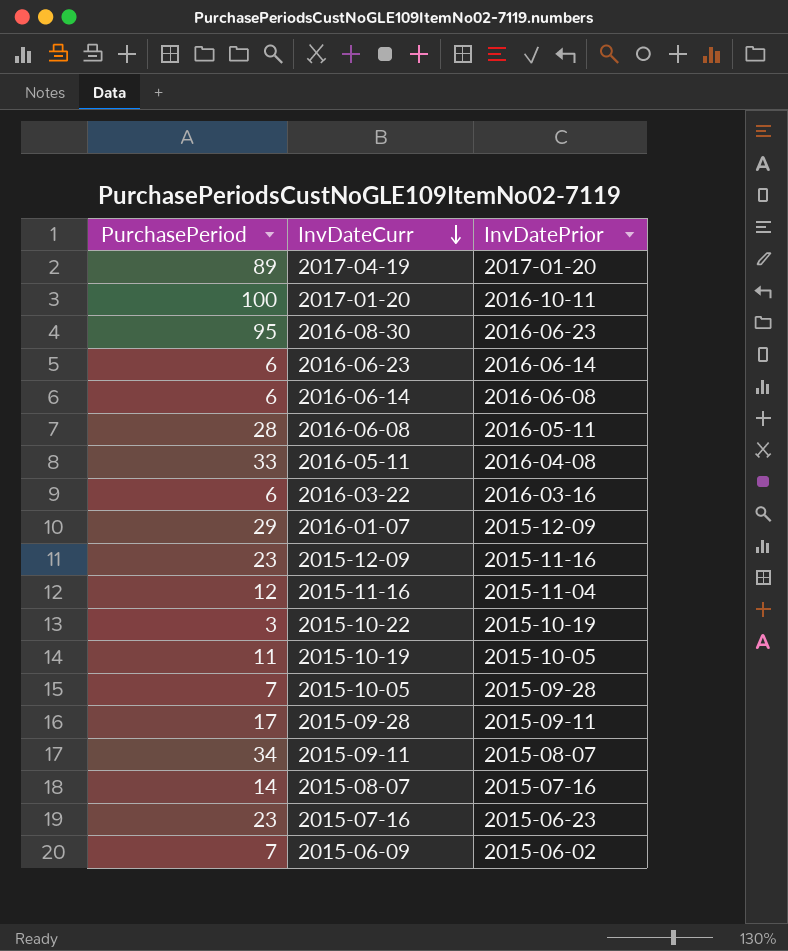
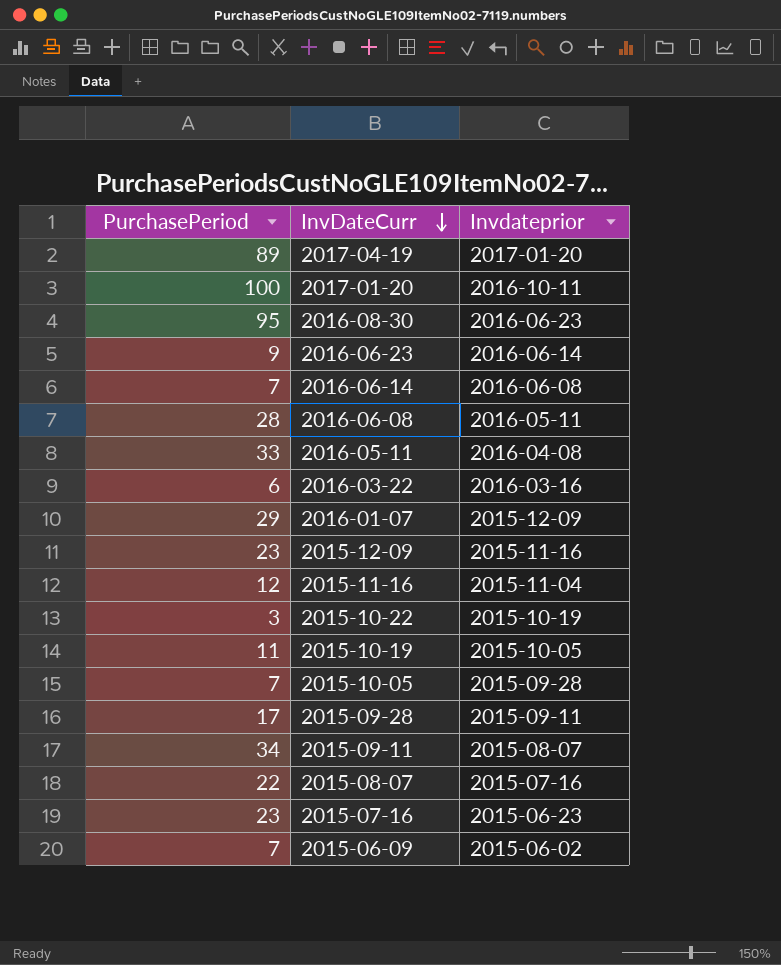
column name: InvDatePrior -> Invdateprior
2016-06-23 | PurchasePeriod: 6 -> 9
2016-06-14 | PurchasePeriod: 6 -> 7
2015-08-07 | PurchasePeriod: 14 -> 22

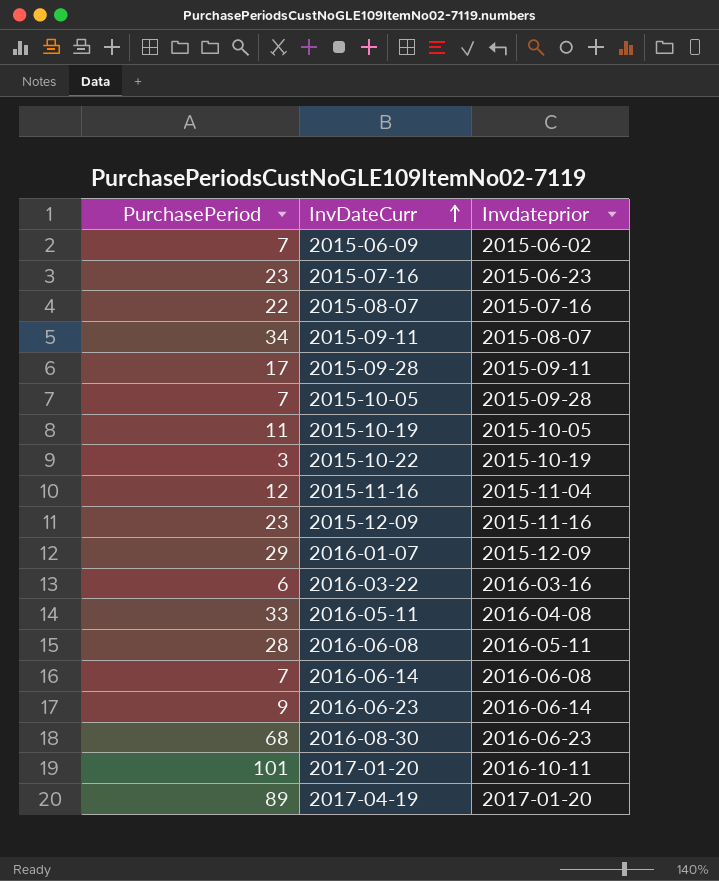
row order: InvDateCurr descending -> InvDateCurr ascending
2016-08-30 | PurchasePeriod: 95 -> 68
2017-01-20 | PurchasePeriod: 100 -> 101

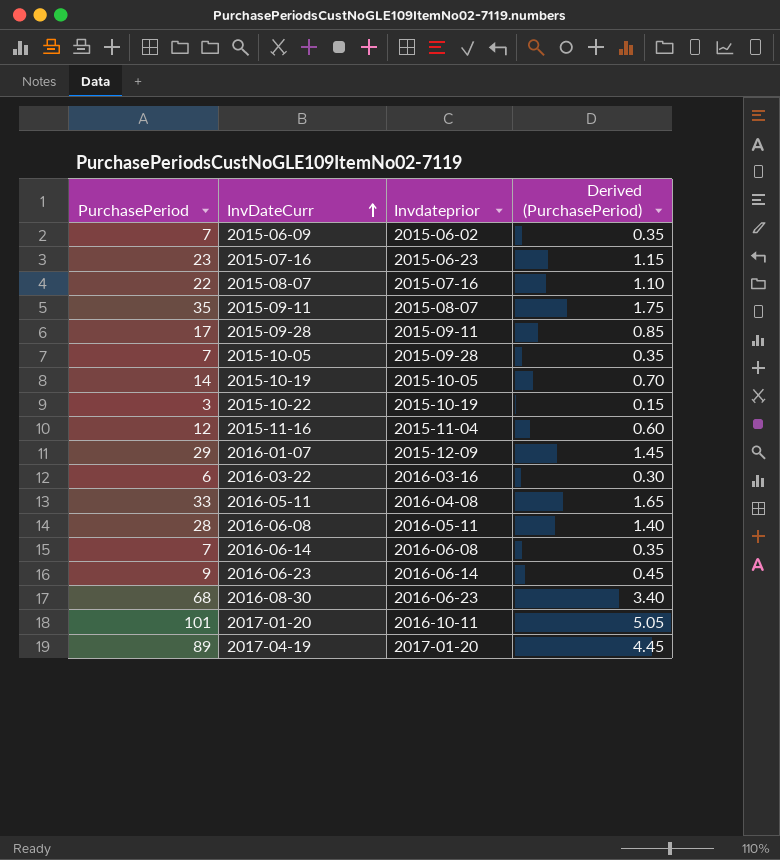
column Derived (PurchasePeriod) | formula: none -> [PurchasePeriod] * 0.05
row 2015-12-09: 23 | 2015-11-16 -> none
2015-09-11 | PurchasePeriod: 34 -> 35
2015-10-19 | PurchasePeriod: 11 -> 14

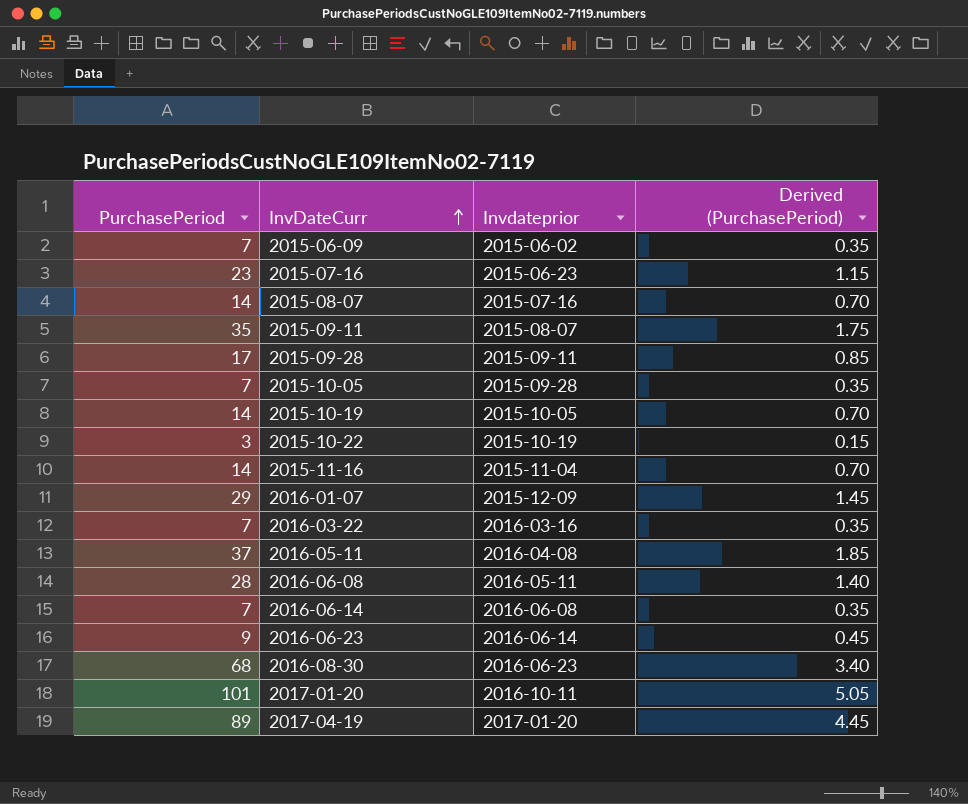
2015-08-07 | PurchasePeriod: 22 -> 14
2015-08-07 | Derived (PurchasePeriod): 1.10 -> 0.70
2015-11-16 | PurchasePeriod: 12 -> 14
2015-11-16 | Derived (PurchasePeriod): 0.60 -> 0.70
2016-03-22 | PurchasePeriod: 6 -> 7
2016-03-22 | Derived (PurchasePeriod): 0.30 -> 0.35
2016-05-11 | PurchasePeriod: 33 -> 37
2016-05-11 | Derived (PurchasePeriod): 1.65 -> 1.85

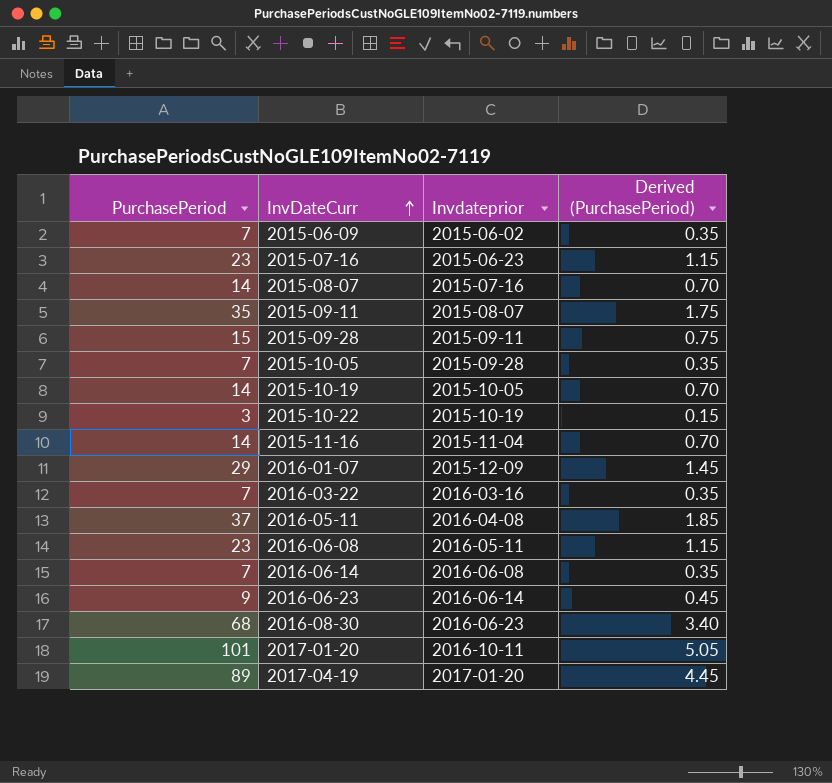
2015-09-28 | PurchasePeriod: 17 -> 15
2015-09-28 | Derived (PurchasePeriod): 0.85 -> 0.75
2016-06-08 | PurchasePeriod: 28 -> 23
2016-06-08 | Derived (PurchasePeriod): 1.40 -> 1.15

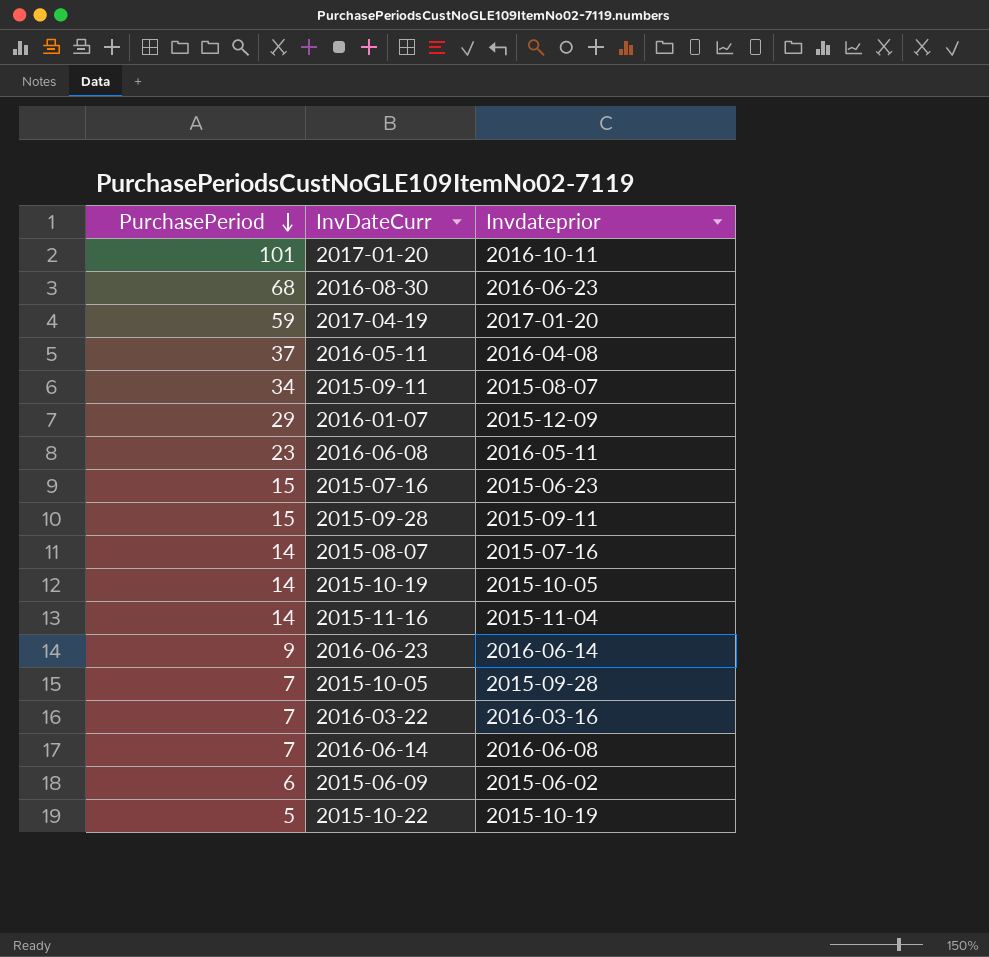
row order: InvDateCurr ascending -> PurchasePeriod descending
column Derived (PurchasePeriod) | formula: [PurchasePeriod] * 0.05 -> none
2017-04-19 | PurchasePeriod: 89 -> 59
2015-09-11 | PurchasePeriod: 35 -> 34
2015-07-16 | PurchasePeriod: 23 -> 15
2015-06-09 | PurchasePeriod: 7 -> 6
2015-10-22 | PurchasePeriod: 3 -> 5

